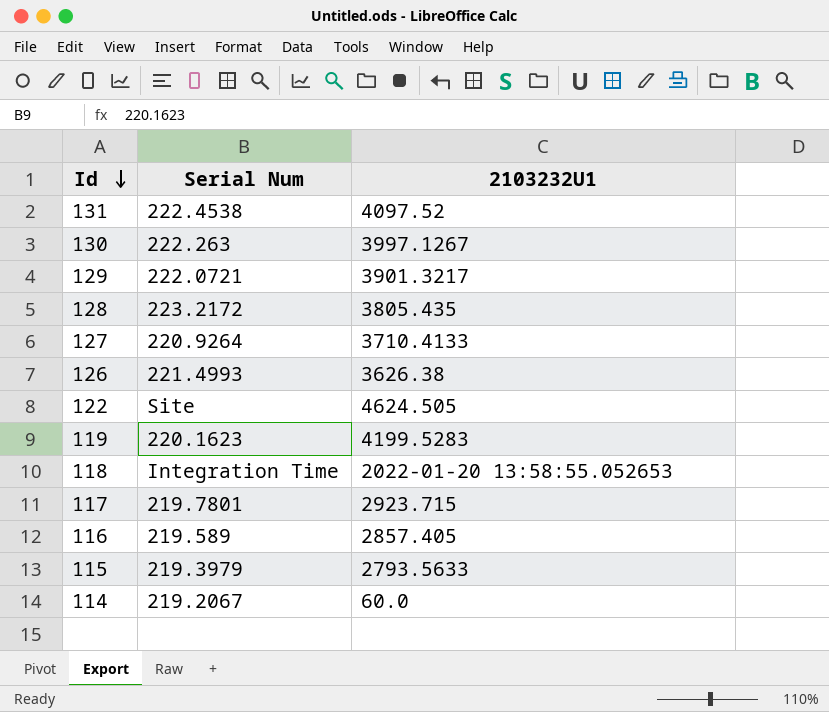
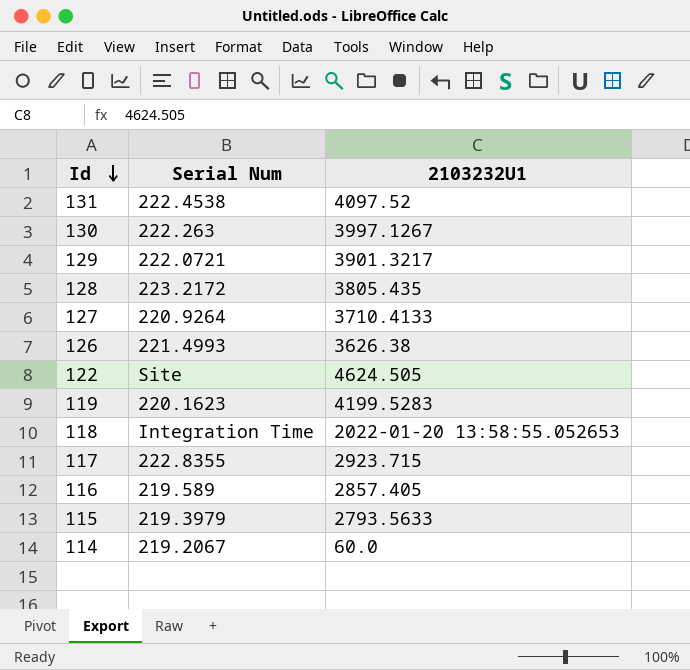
117 | Serial Num: 219.7801 -> 222.8355

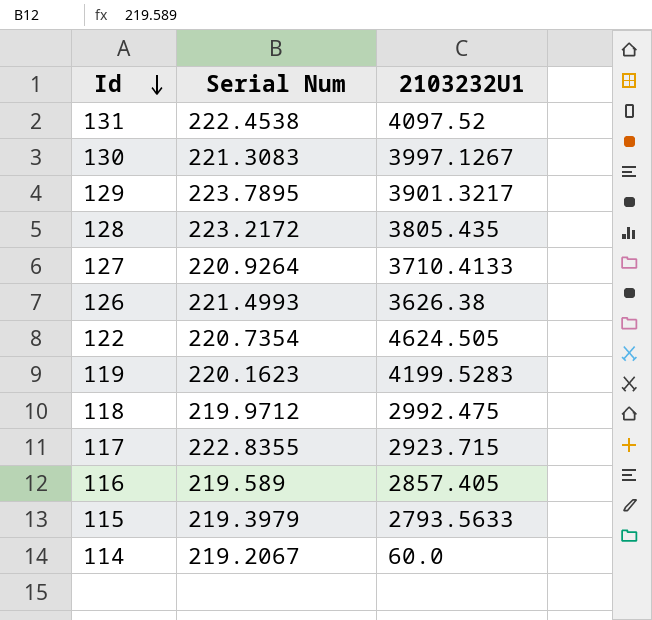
130 | Serial Num: 222.263 -> 221.3083
129 | Serial Num: 222.0721 -> 223.7895
122 | Serial Num: Site -> 220.7354
118 | Serial Num: Integration Time -> 219.9712
118 | 2103232U1: 2022-01-20 13:58:55.052653 -> 2992.475

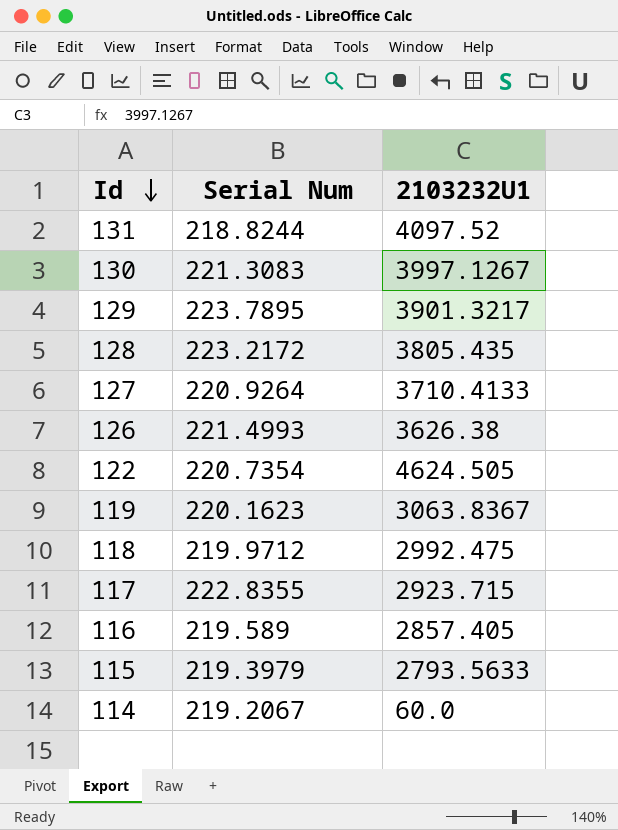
131 | Serial Num: 222.4538 -> 218.8244
119 | 2103232U1: 4199.5283 -> 3063.8367

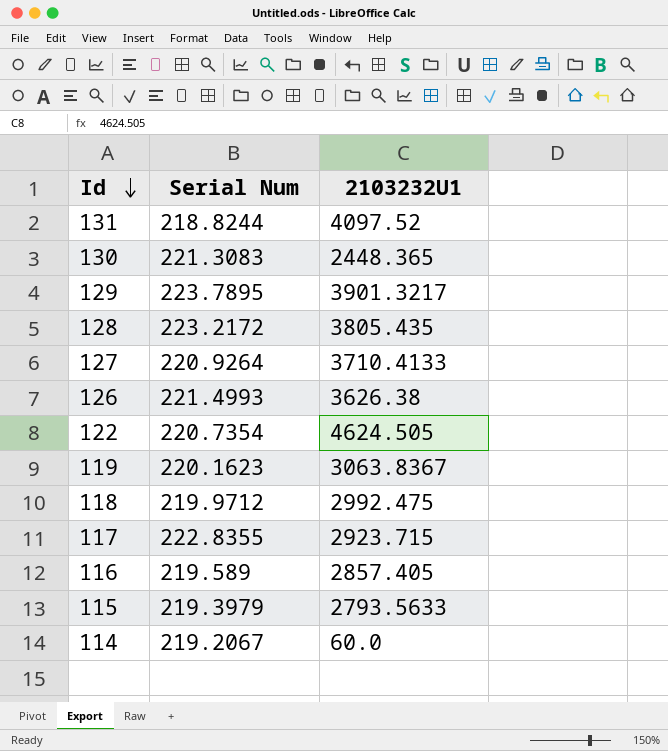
130 | 2103232U1: 3997.1267 -> 2448.365

